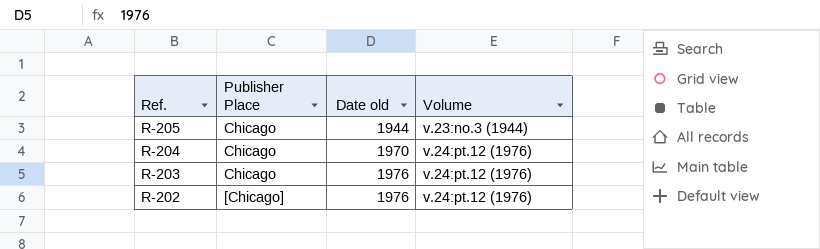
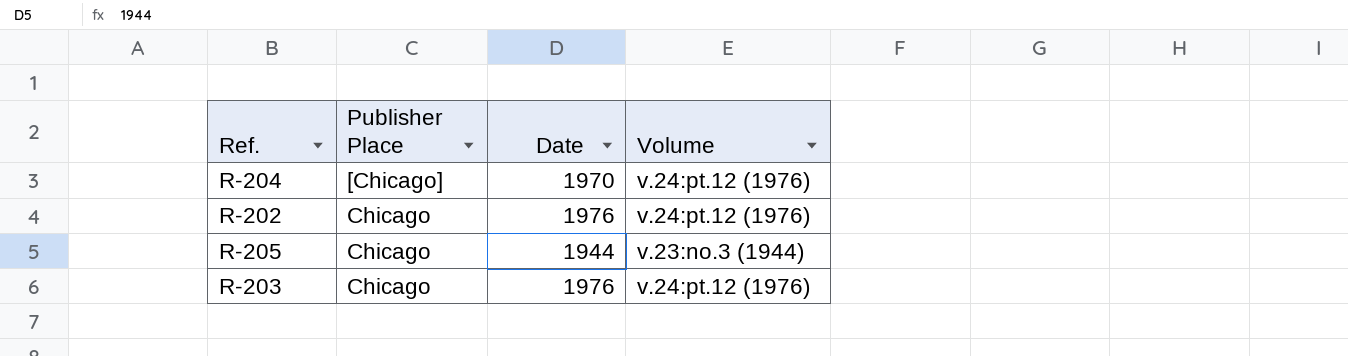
row order: Ref. descending -> Publisher Place ascending
column name: Date old -> Date
R-204 | Publisher Place: Chicago -> [Chicago]
R-202 | Publisher Place: [Chicago] -> Chicago

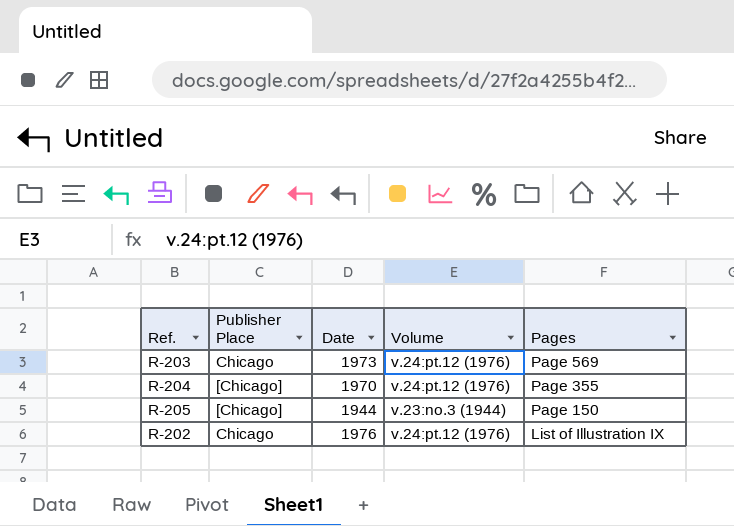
row order: Publisher Place ascending -> Pages descending
column Pages | position: none -> 5
R-203 | Date: 1976 -> 1973
R-205 | Publisher Place: Chicago -> [Chicago]

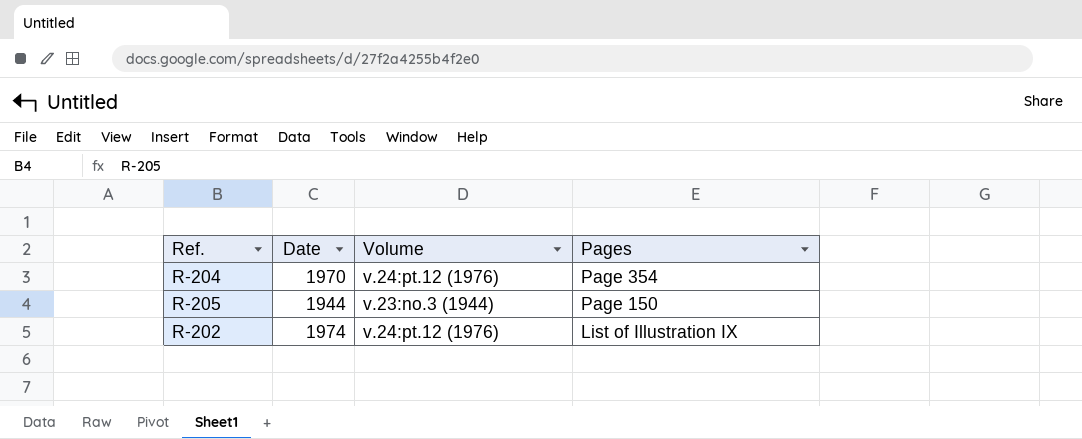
column Publisher Place | position: 2 -> none
row R-203: Chicago | 1973 | v.24:pt.12 (1976) | Page 569 -> none
R-204 | Pages: Page 355 -> Page 354
R-202 | Date: 1976 -> 1974

